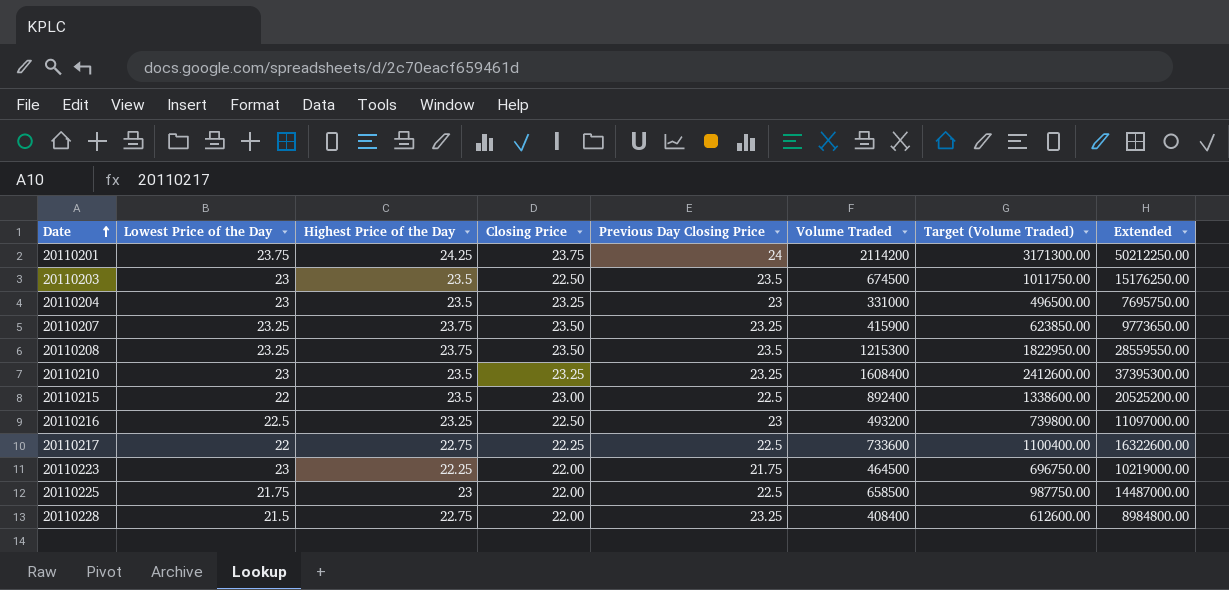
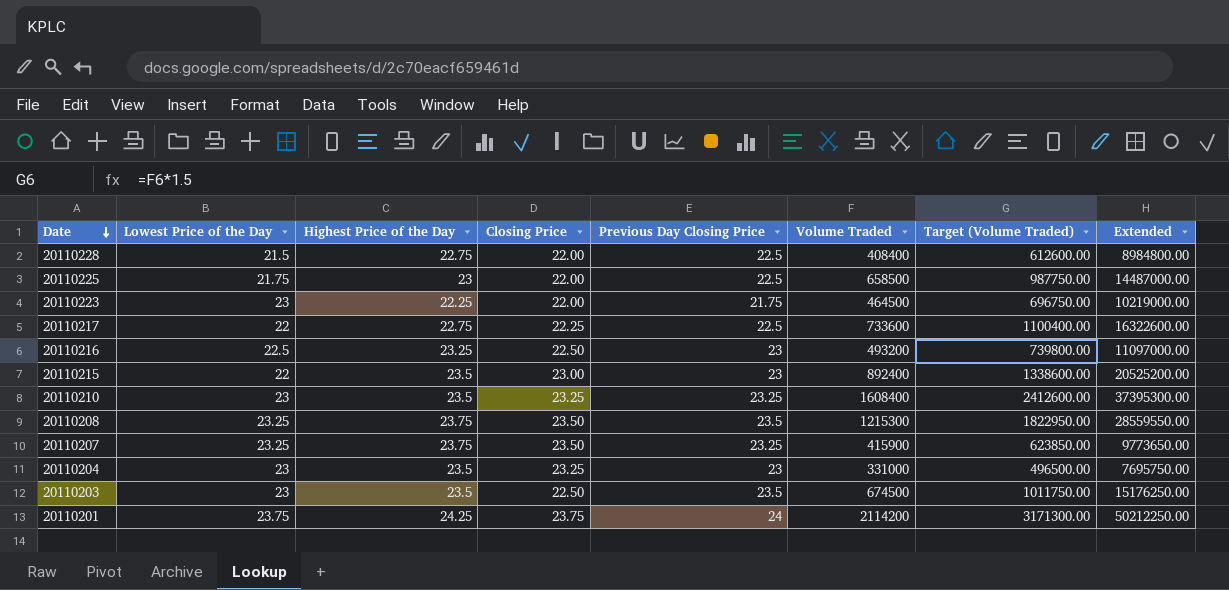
row order: Date ascending -> Date descending
20110228 | Previous Day Closing Price: 23.25 -> 22.5
20110215 | Previous Day Closing Price: 22.5 -> 23

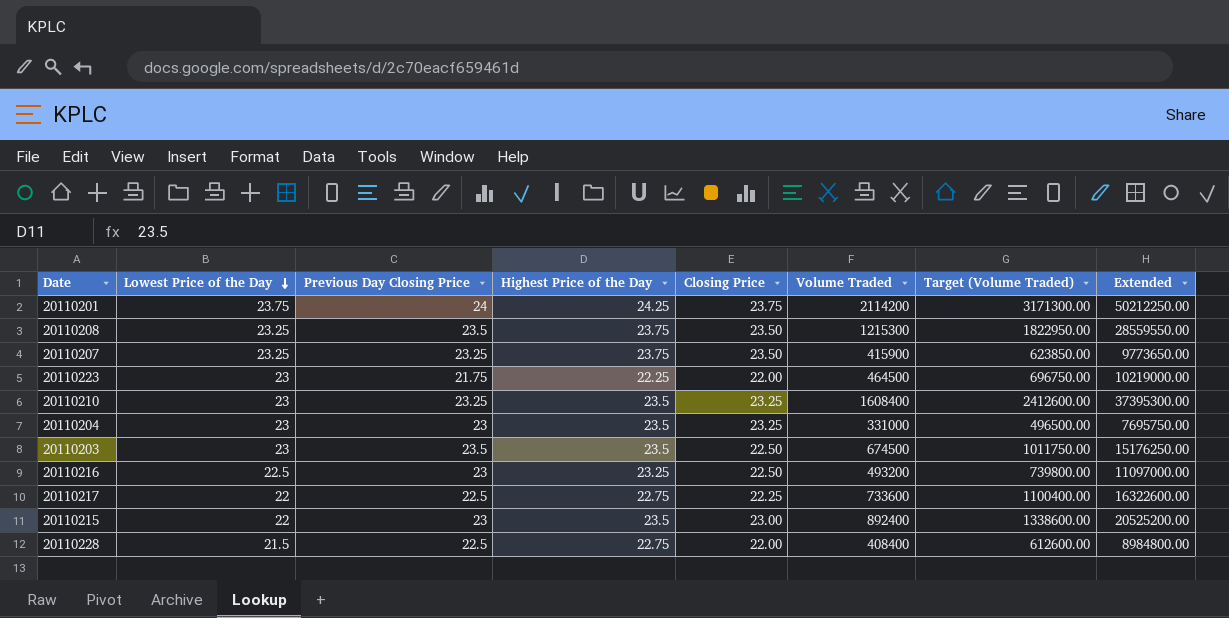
row order: Date descending -> Lowest Price of the Day descending
column Previous Day Closing Price | position: 5 -> 3
row 20110225: 21.75 | 23 | 22.00 | 22.5 | 658500 | 987750.00 | 14487000.00 -> none

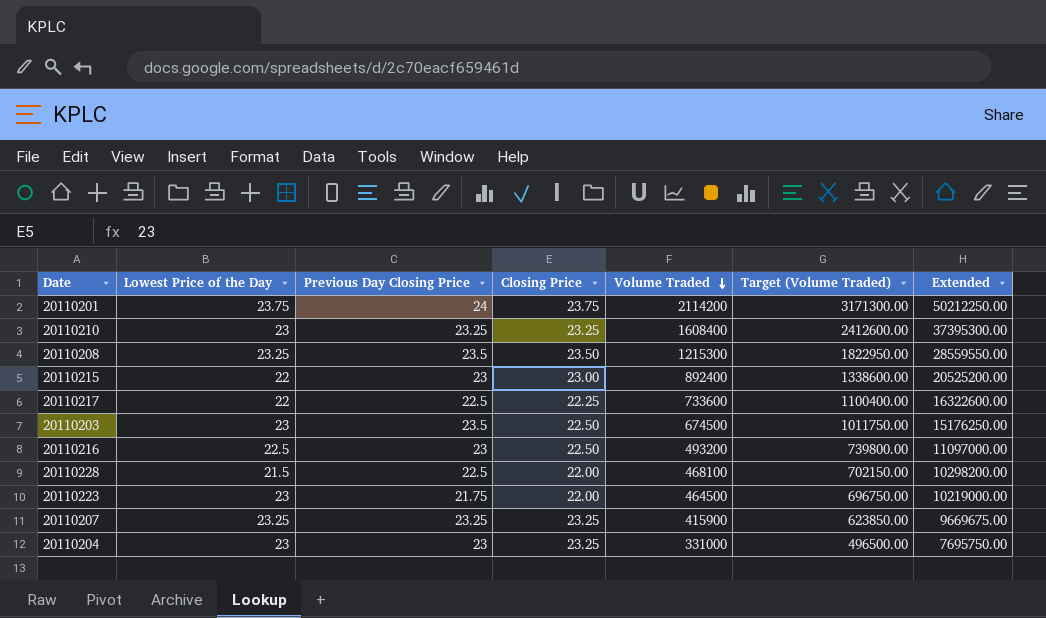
row order: Lowest Price of the Day descending -> Volume Traded descending
column Highest Price of the Day | position: 4 -> none
20110228 | Volume Traded: 408400 -> 468100
20110228 | Target (Volume Traded): 612600.00 -> 702150.00
20110228 | Extended: 8984800.00 -> 10298200.00
20110207 | Closing Price: 23.50 -> 23.25
20110207 | Extended: 9773650.00 -> 9669675.00

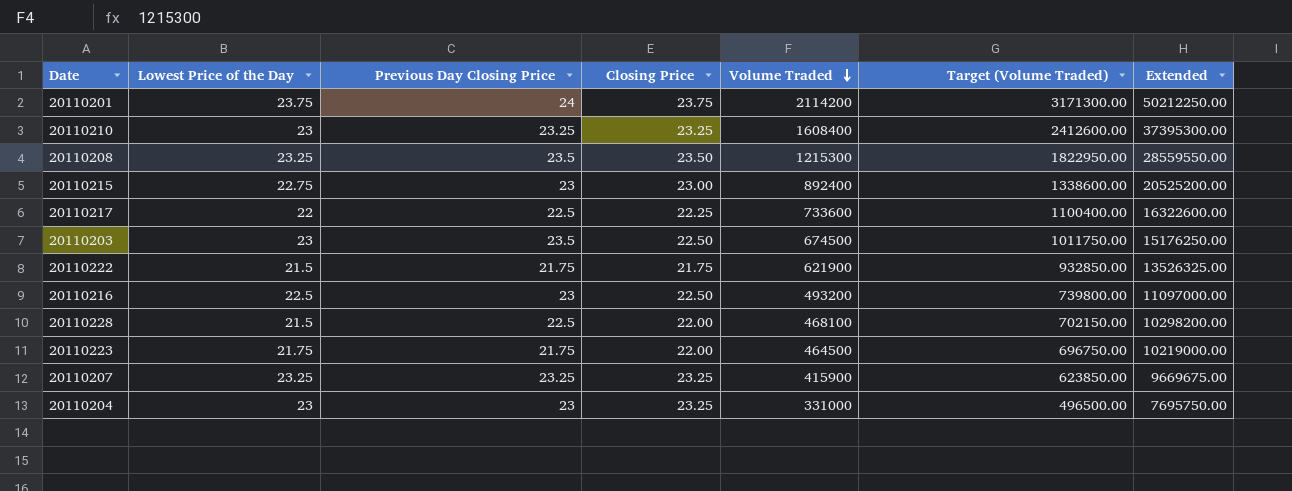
20110215 | Lowest Price of the Day: 22 -> 22.75
row 20110222: none -> 21.5 | 21.75 | 21.75 | 621900 | 932850.00 | 13526325.00
20110223 | Lowest Price of the Day: 23 -> 21.75

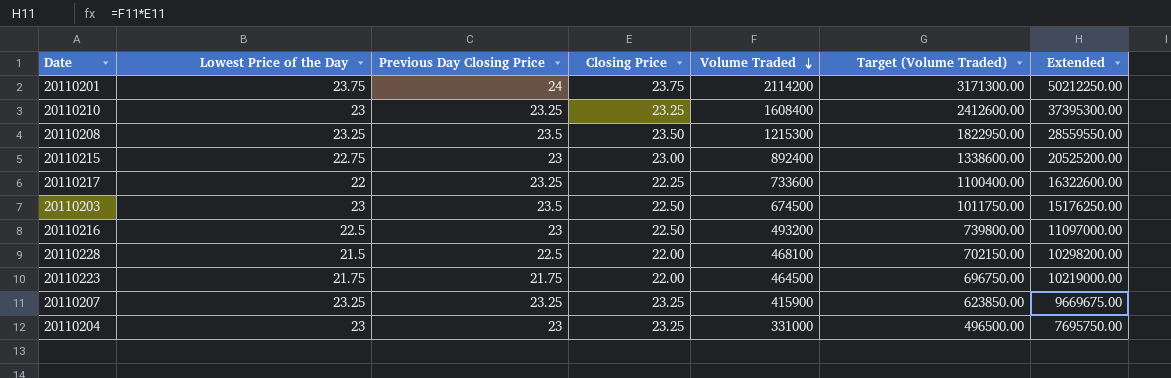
row 20110222: 21.5 | 21.75 | 21.75 | 621900 | 932850.00 | 13526325.00 -> none
20110217 | Previous Day Closing Price: 22.5 -> 23.25

